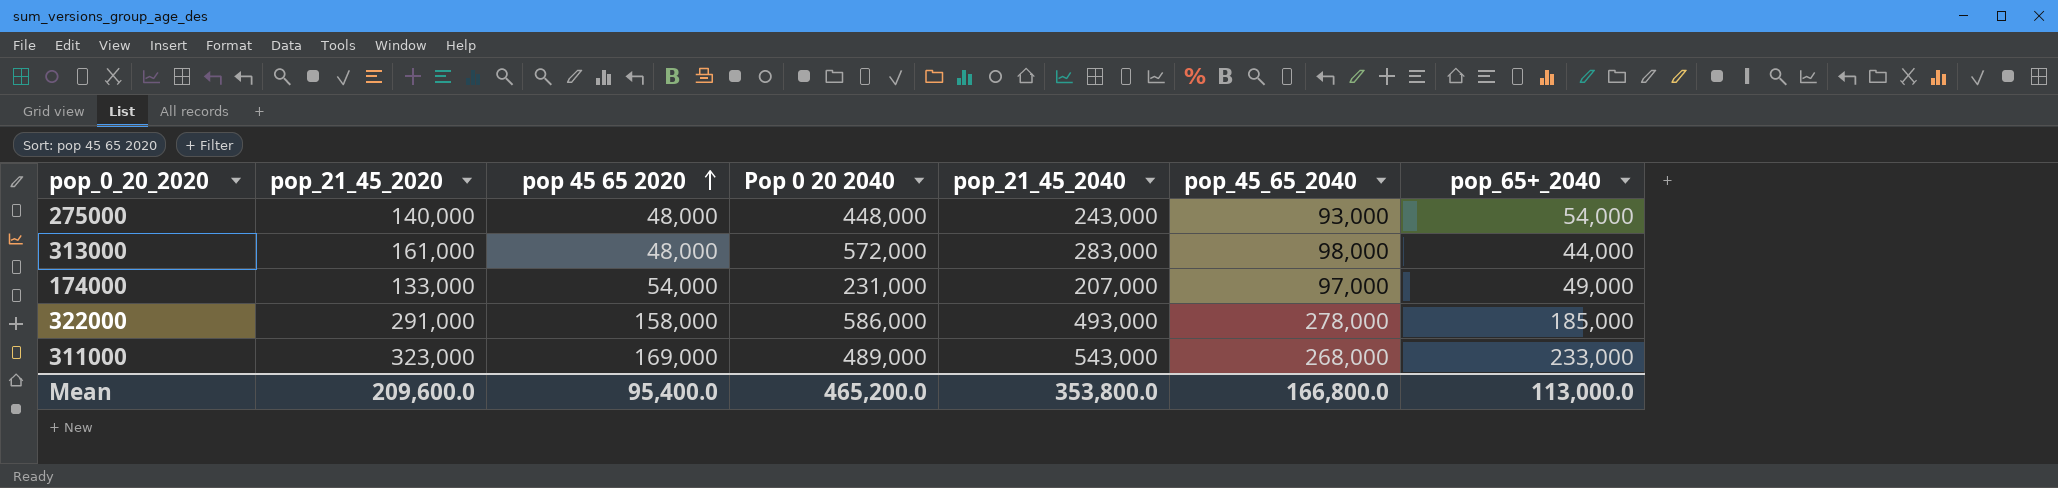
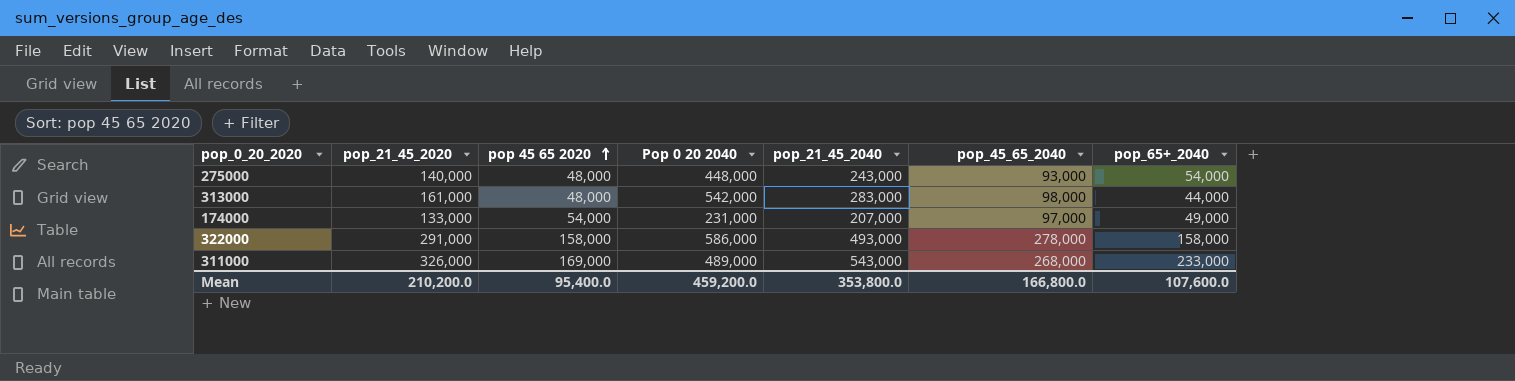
313000 | Pop 0 20 2040: 572,000 -> 542,000
322000 | pop_65+_2040: 185,000 -> 158,000
311000 | pop_21_45_2020: 323,000 -> 326,000
Mean | pop_21_45_2020: 209,600.0 -> 210,200.0
Mean | Pop 0 20 2040: 465,200.0 -> 459,200.0
Mean | pop_65+_2040: 113,000.0 -> 107,600.0

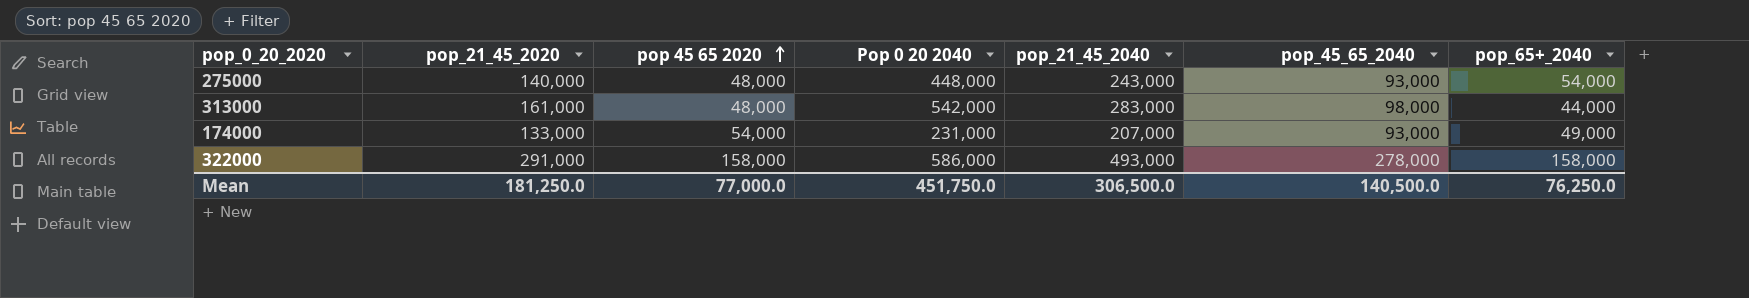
row 311000: 326,000 | 169,000 | 489,000 | 543,000 | 268,000 | 233,000 -> none
174000 | pop_45_65_2040: 97,000 -> 93,000
Mean | pop_21_45_2020: 210,200.0 -> 181,250.0
Mean | pop 45 65 2020: 95,400.0 -> 77,000.0
Mean | Pop 0 20 2040: 459,200.0 -> 451,750.0
Mean | pop_21_45_2040: 353,800.0 -> 306,500.0
Mean | pop_45_65_2040: 166,800.0 -> 140,500.0
Mean | pop_65+_2040: 107,600.0 -> 76,250.0

